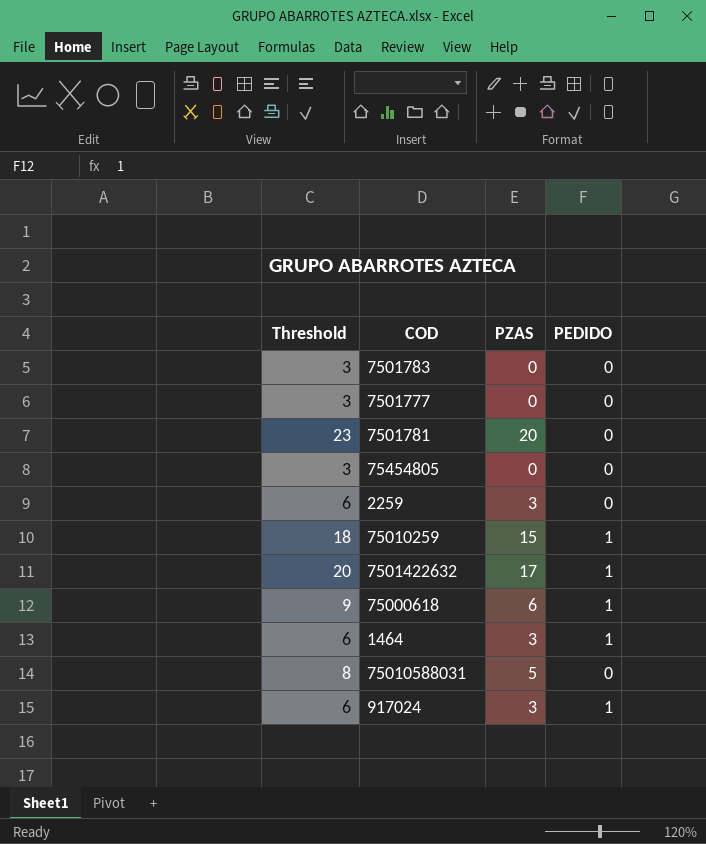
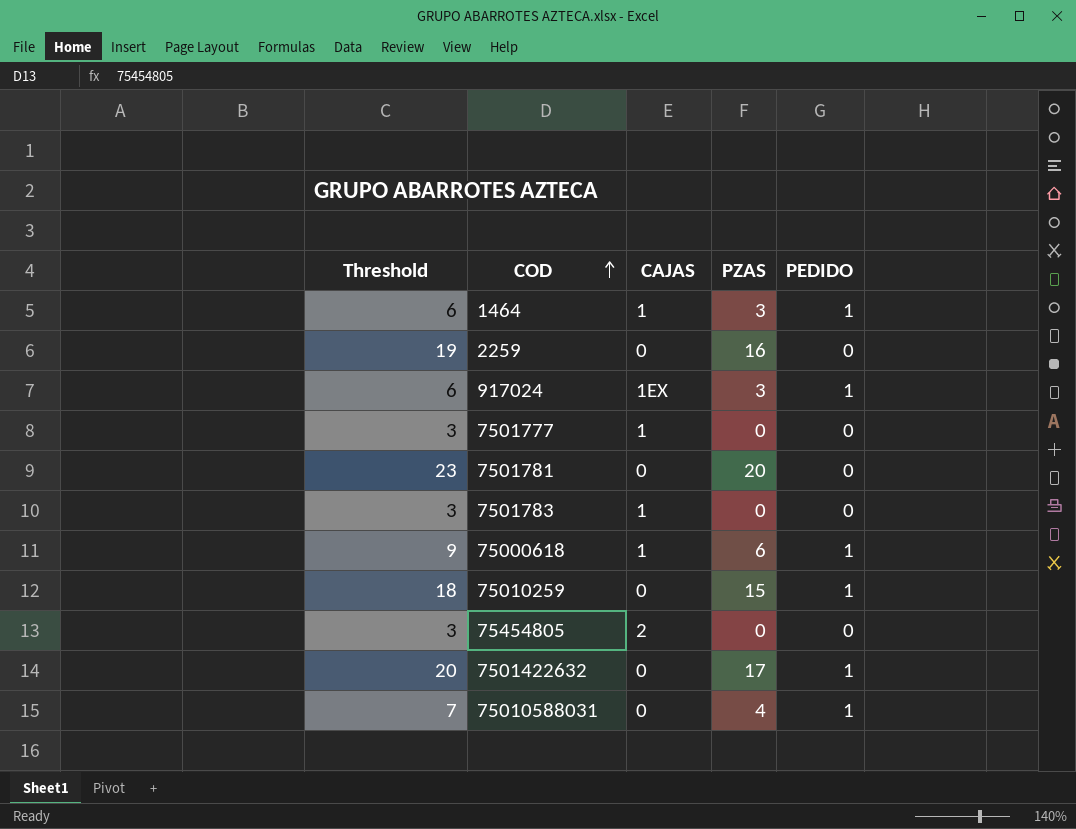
row order: none -> COD ascending
column CAJAS | position: none -> 3
2259 | Threshold: 6 -> 19
2259 | PZAS: 3 -> 16
75010588031 | Threshold: 8 -> 7
75010588031 | PZAS: 5 -> 4
75010588031 | PEDIDO: 0 -> 1

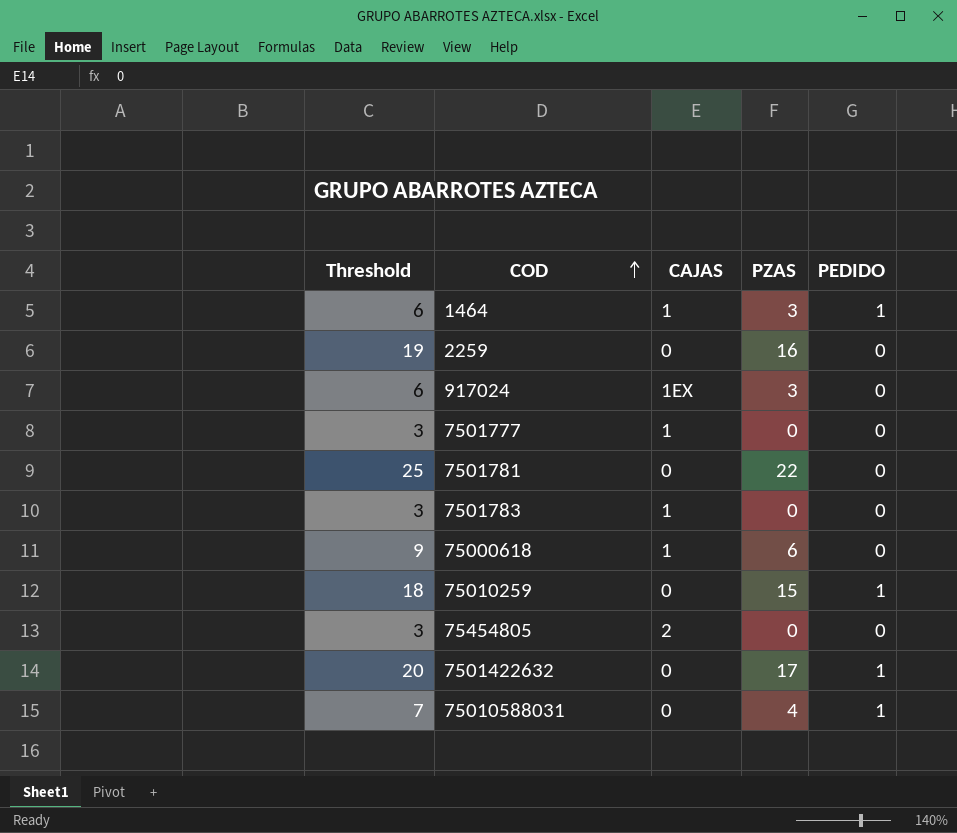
917024 | PEDIDO: 1 -> 0
7501781 | Threshold: 23 -> 25
7501781 | PZAS: 20 -> 22
75000618 | PEDIDO: 1 -> 0

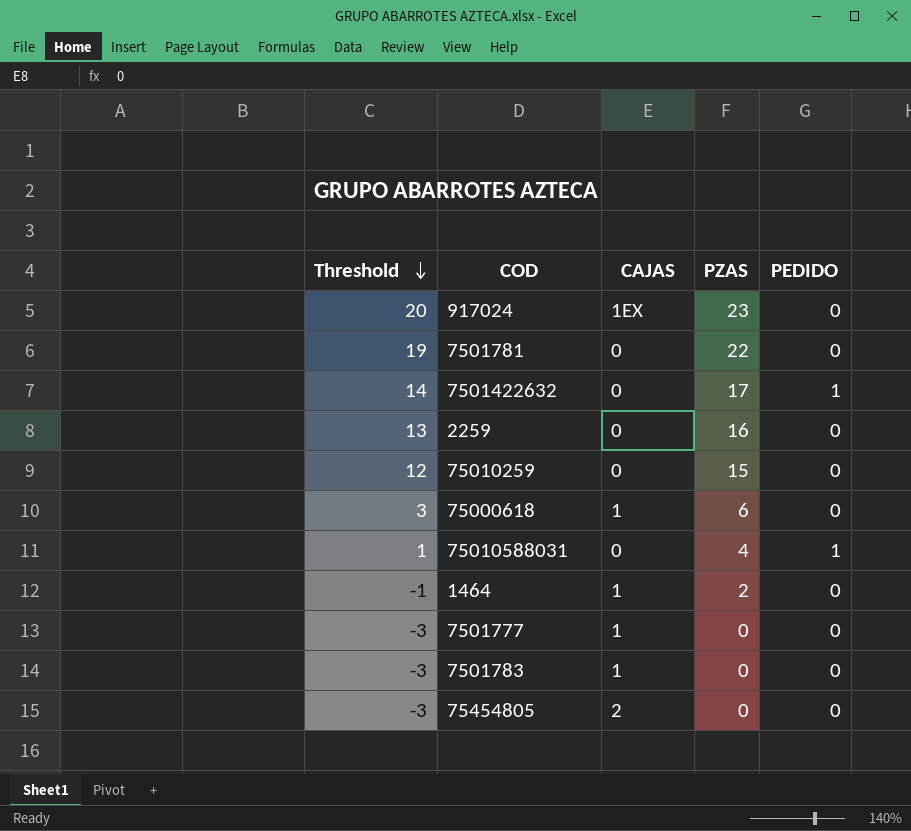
row order: COD ascending -> Threshold descending
column Threshold | formula: [PZAS] + 3 -> [PZAS] - 3
917024 | PZAS: 3 -> 23
75010259 | PEDIDO: 1 -> 0
1464 | PZAS: 3 -> 2
1464 | PEDIDO: 1 -> 0

